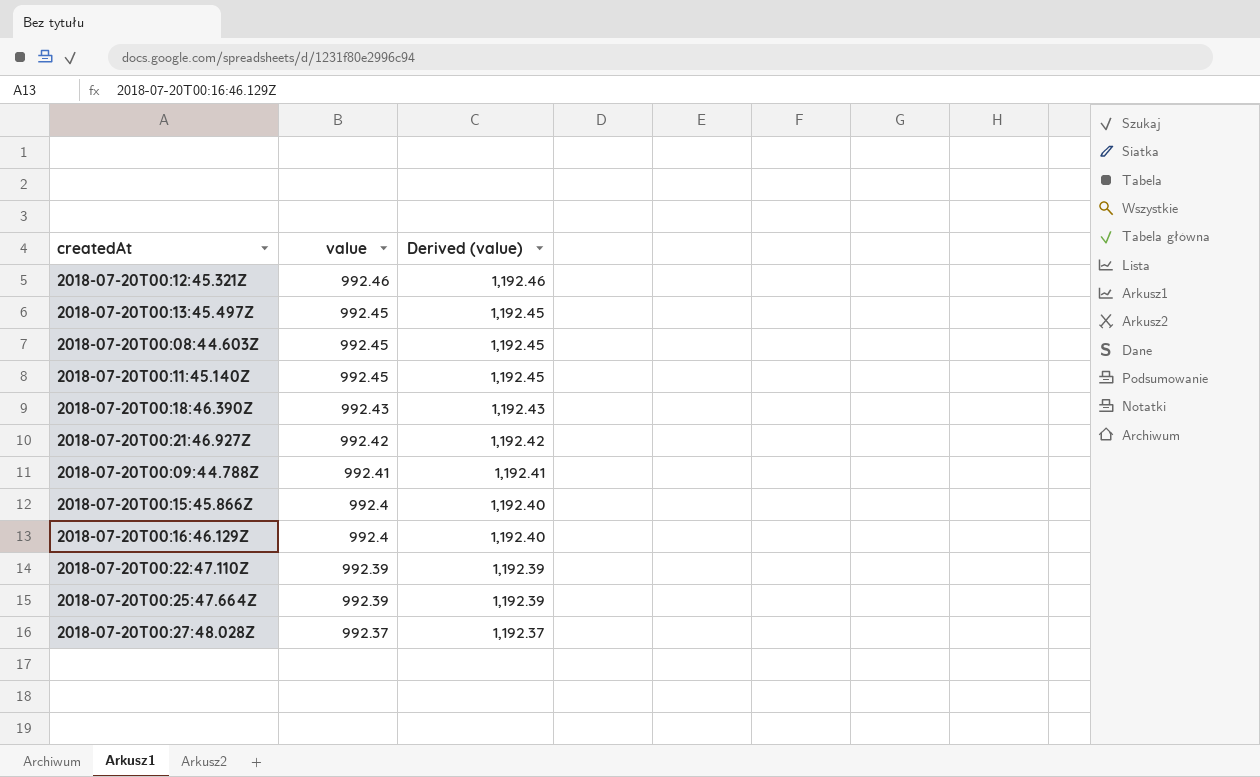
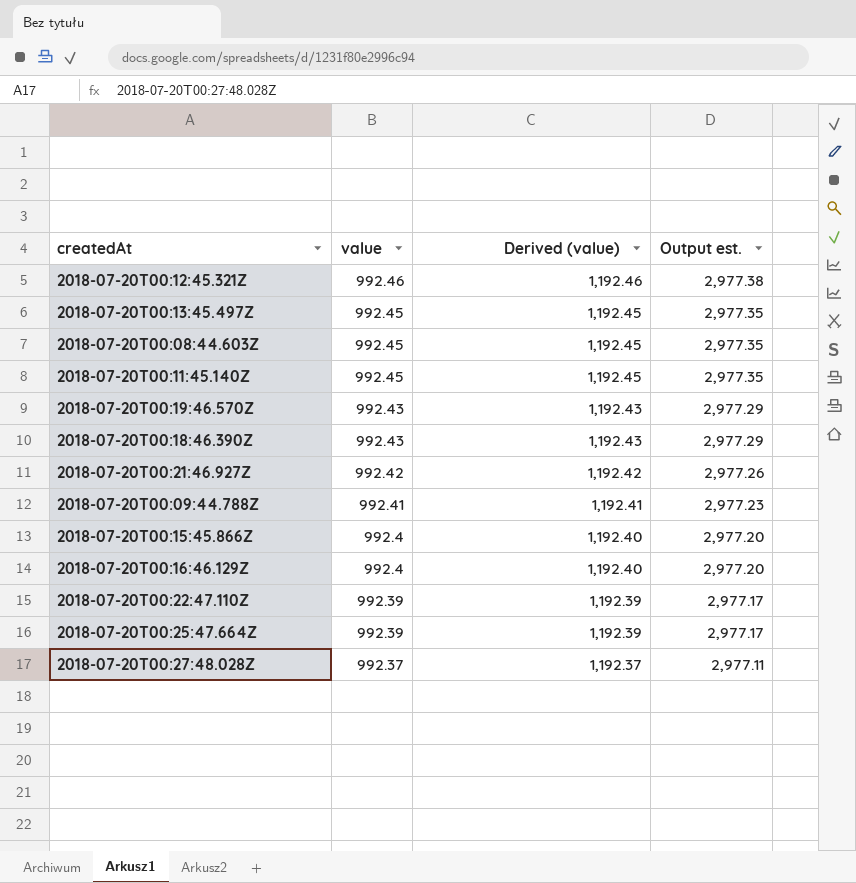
column Output est. | formula: none -> [value] * 3
row 2018-07-20T00:19:46.570Z: none -> 992.43 | 1,192.43 | 2,977.29

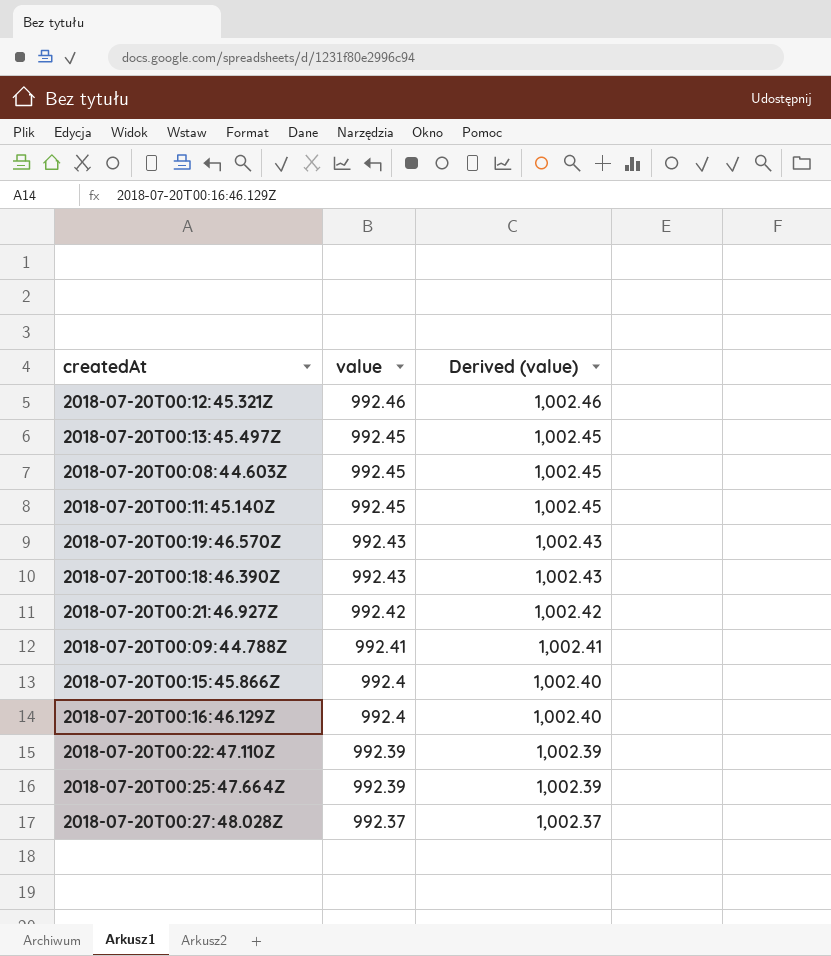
column Output est. | formula: [value] * 3 -> none
column Derived (value) | formula: [value] + 200 -> [value] + 10

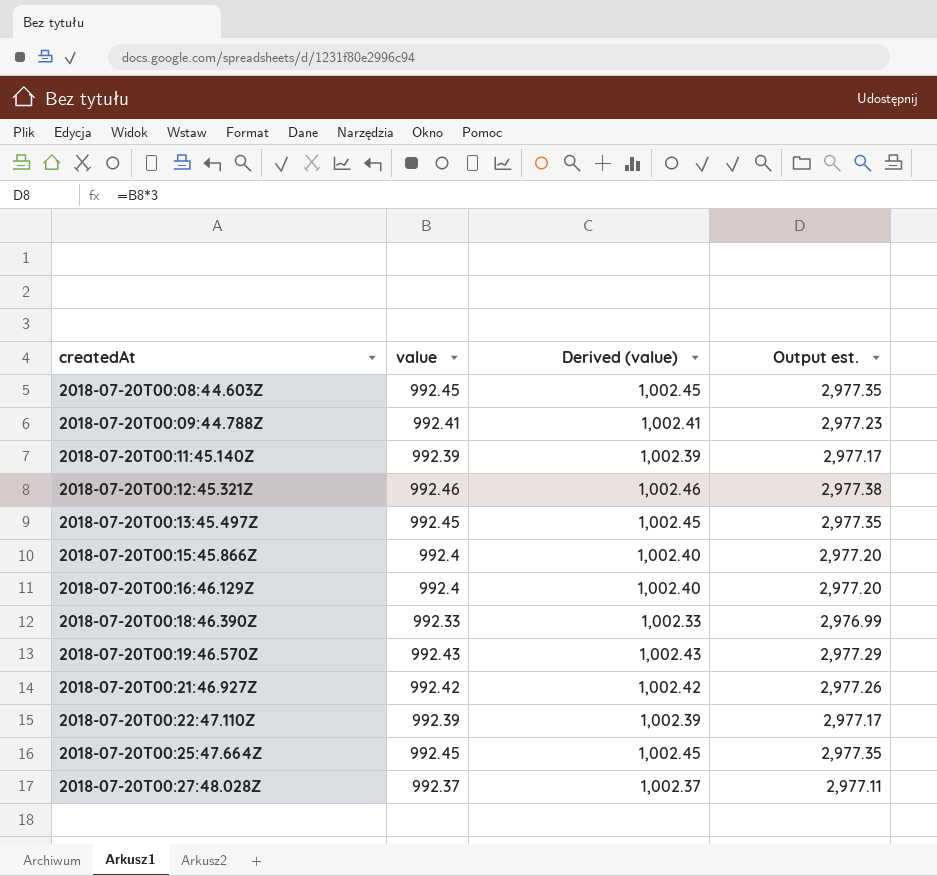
row order: value descending -> createdAt ascending
column Output est. | formula: none -> [value] * 3
2018-07-20T00:11:45.140Z | value: 992.45 -> 992.39
2018-07-20T00:11:45.140Z | Derived (value): 1,002.45 -> 1,002.39
2018-07-20T00:18:46.390Z | value: 992.43 -> 992.33
2018-07-20T00:18:46.390Z | Derived (value): 1,002.43 -> 1,002.33
2018-07-20T00:25:47.664Z | value: 992.39 -> 992.45
2018-07-20T00:25:47.664Z | Derived (value): 1,002.39 -> 1,002.45

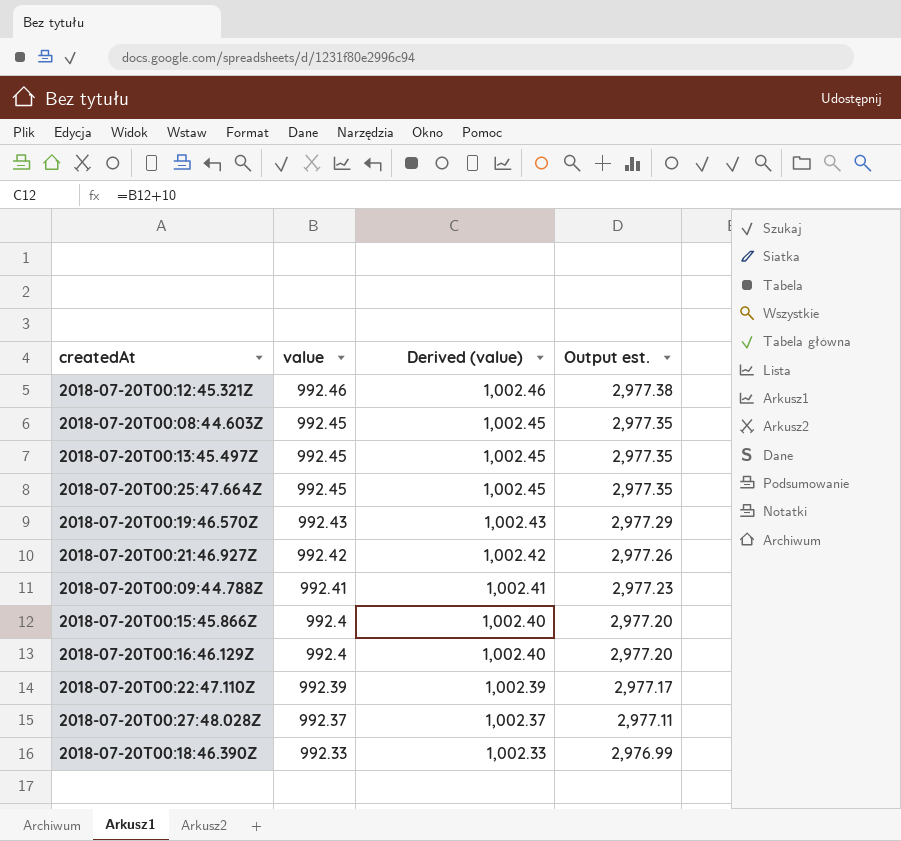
row order: createdAt ascending -> value descending
row 2018-07-20T00:11:45.140Z: 992.39 | 1,002.39 | 2,977.17 -> none

